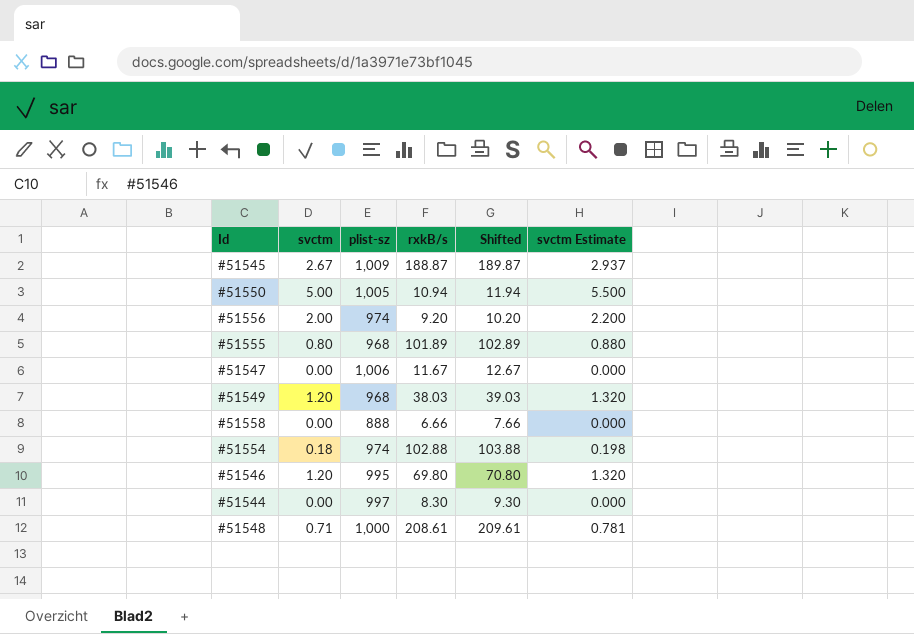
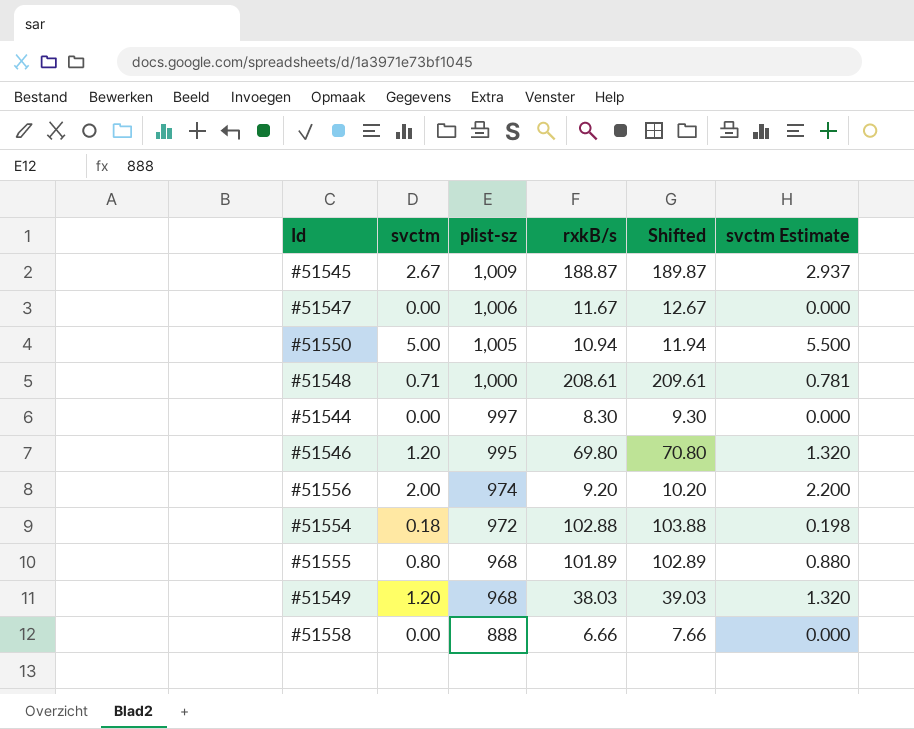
row order: none -> plist-sz descending
#51554 | plist-sz: 974 -> 972

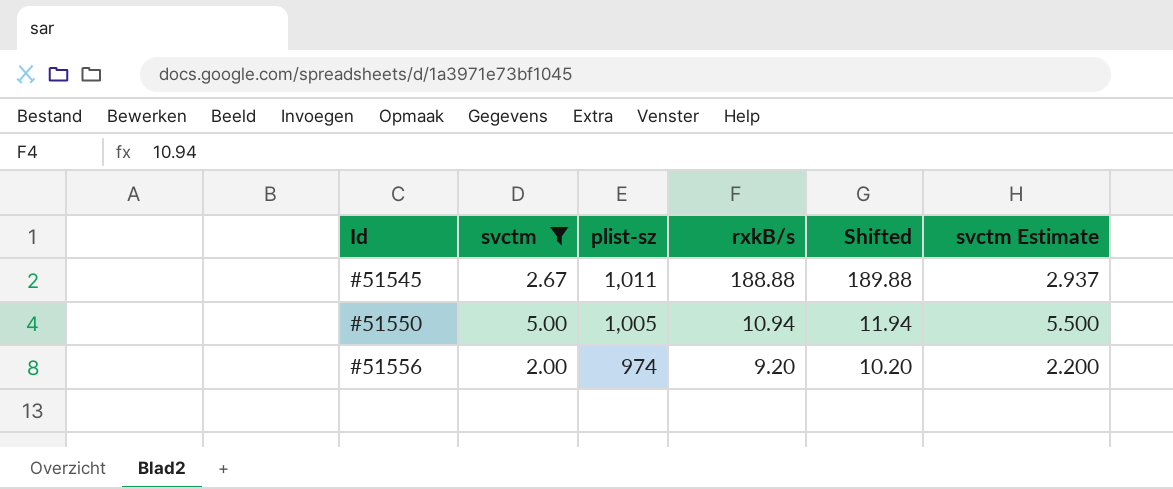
filter: none -> svctm >= 2.00
#51545 | plist-sz: 1,009 -> 1,011
#51545 | rxkB/s: 188.87 -> 188.88
#51545 | Shifted: 189.87 -> 189.88

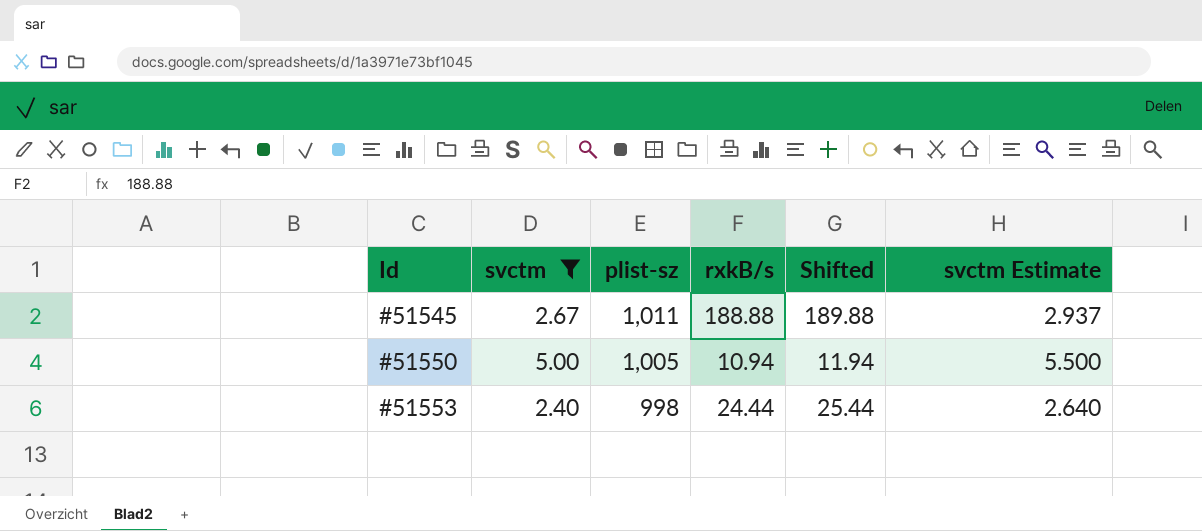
row #51556: 2.00 | 974 | 9.20 | 10.20 | 2.200 -> none
row #51553: none -> 2.40 | 998 | 24.44 | 25.44 | 2.640

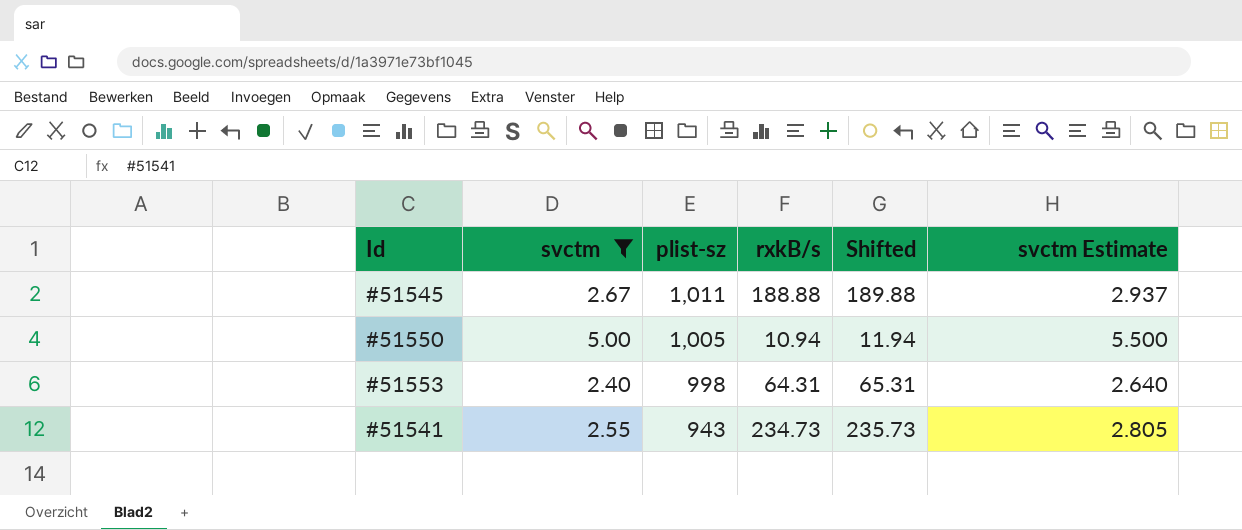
#51553 | rxkB/s: 24.44 -> 64.31
#51553 | Shifted: 25.44 -> 65.31
row #51541: none -> 2.55 | 943 | 234.73 | 235.73 | 2.805

